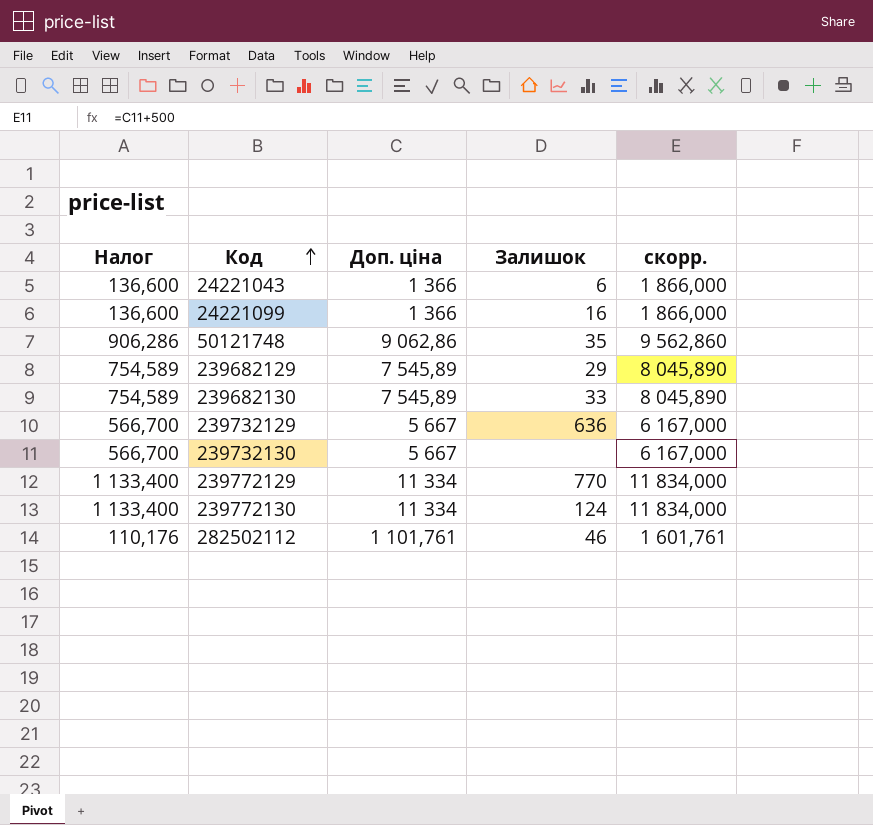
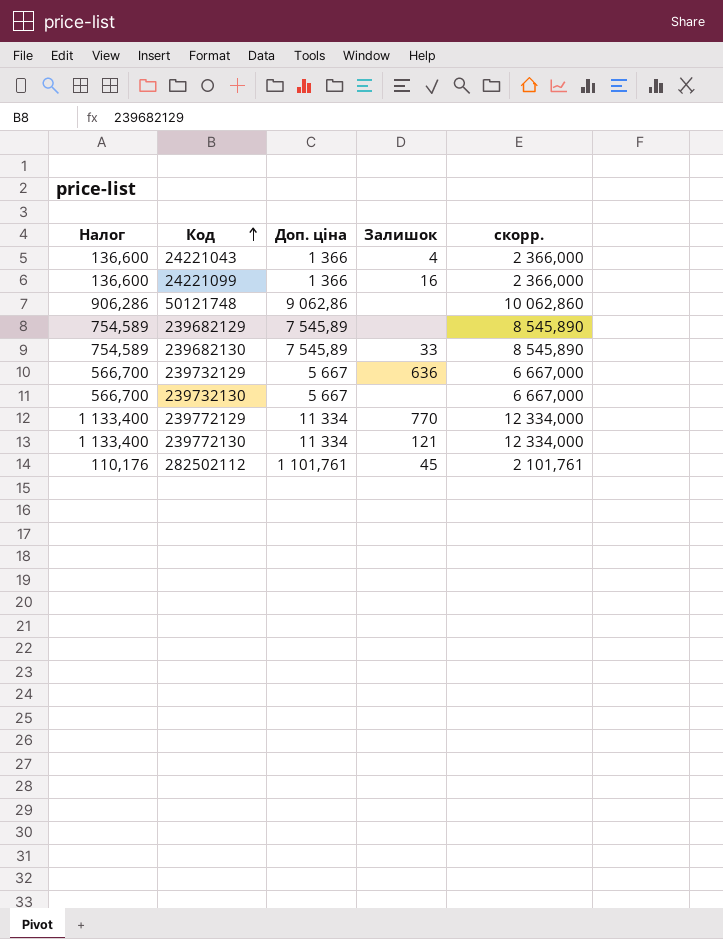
column скорр. | formula: [Доп. ціна] + 500 -> [Доп. ціна] + 1000
24221043 | Залишок: 6 -> 4
50121748 | Залишок: 35 -> none
239682129 | Залишок: 29 -> none
239772130 | Залишок: 124 -> 121
282502112 | Залишок: 46 -> 45

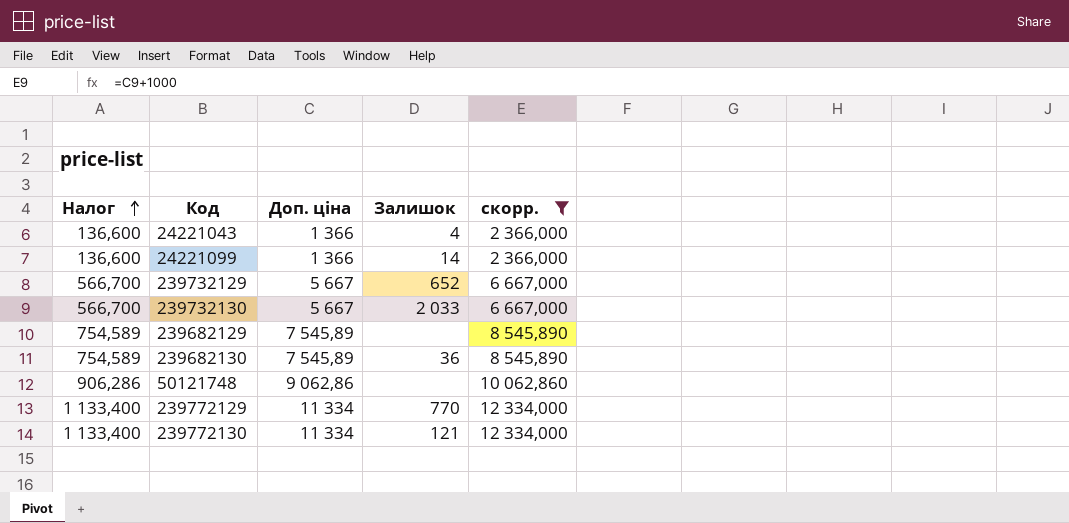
filter: none -> скорр. != 2 101,761
row order: Код ascending -> Налог ascending
24221099 | Залишок: 16 -> 14
239732129 | Залишок: 636 -> 652
239732130 | Залишок: none -> 2 033
239682130 | Залишок: 33 -> 36

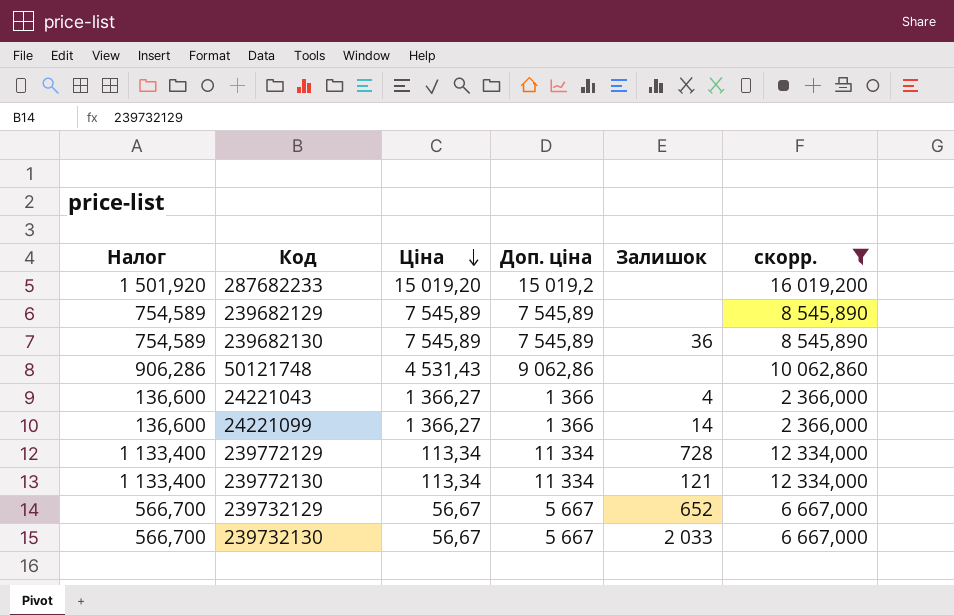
row order: Налог ascending -> Ціна descending
column Ціна | position: none -> 3
row 287682233: none -> 1 501,920 | 15 019,20 | 15 019,2 | none | 16 019,200
239772129 | Залишок: 770 -> 728

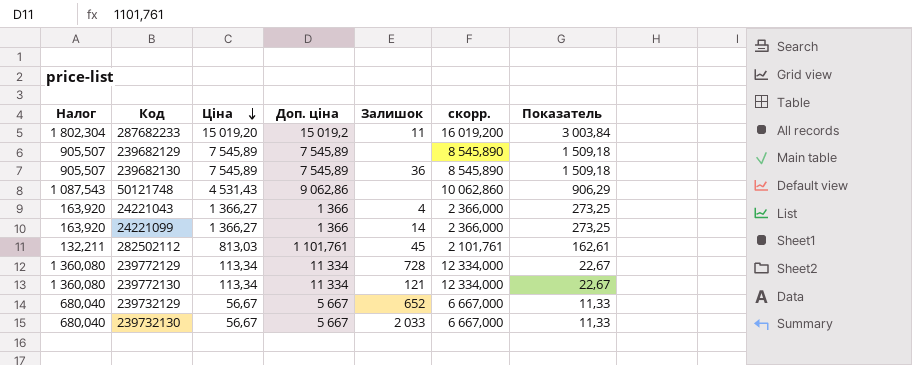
filter: скорр. != 2 101,761 -> none
column Налог | formula: [Доп. ціна] * 0,1 -> [Доп. ціна] * 0,12
column Показатель | formula: none -> [Ціна] * 0,2
287682233 | Залишок: none -> 11

